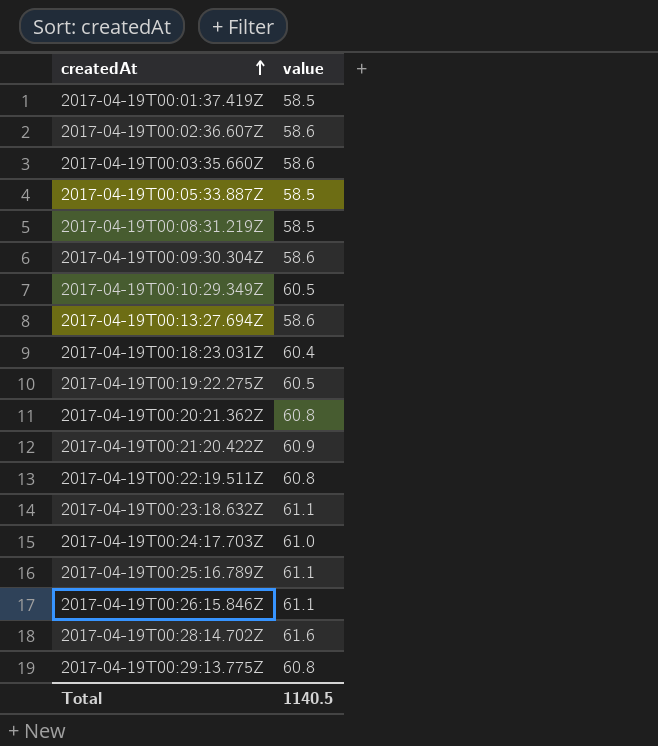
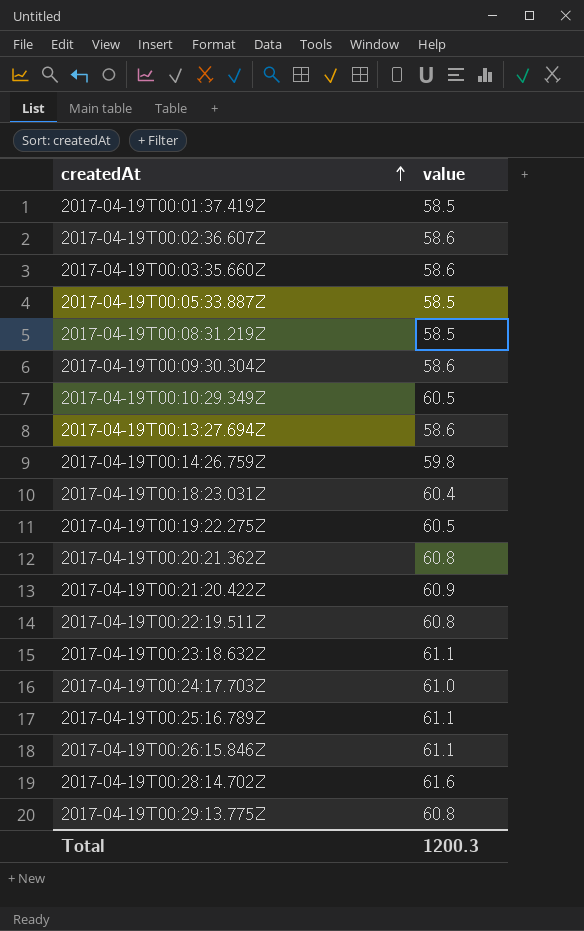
row 2017-04-19T00:14:26.759Z: none -> 59.8
Total | value: 1140.5 -> 1200.3

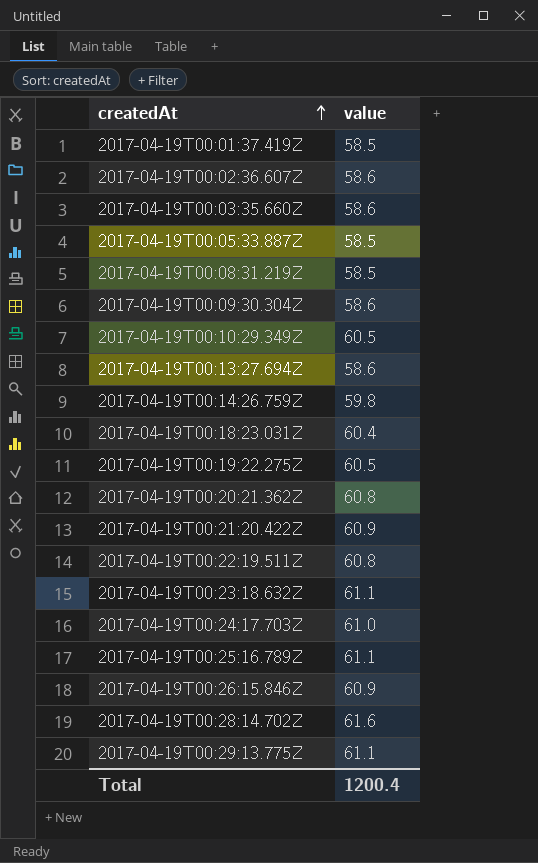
2017-04-19T00:26:15.846Z | value: 61.1 -> 60.9
2017-04-19T00:29:13.775Z | value: 60.8 -> 61.1
Total | value: 1200.3 -> 1200.4

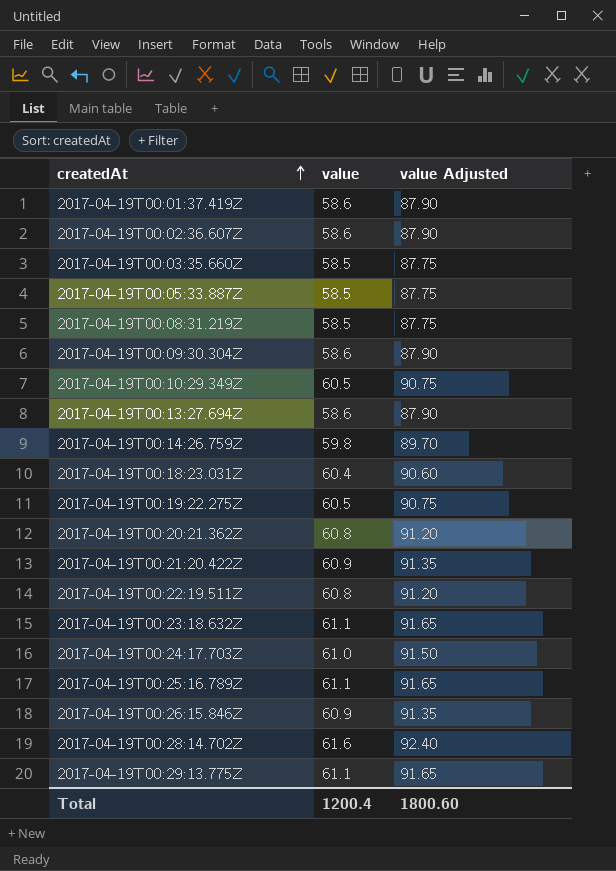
column value Adjusted | formula: none -> [value] * 1.5
2017-04-19T00:01:37.419Z | value: 58.5 -> 58.6
2017-04-19T00:03:35.660Z | value: 58.6 -> 58.5

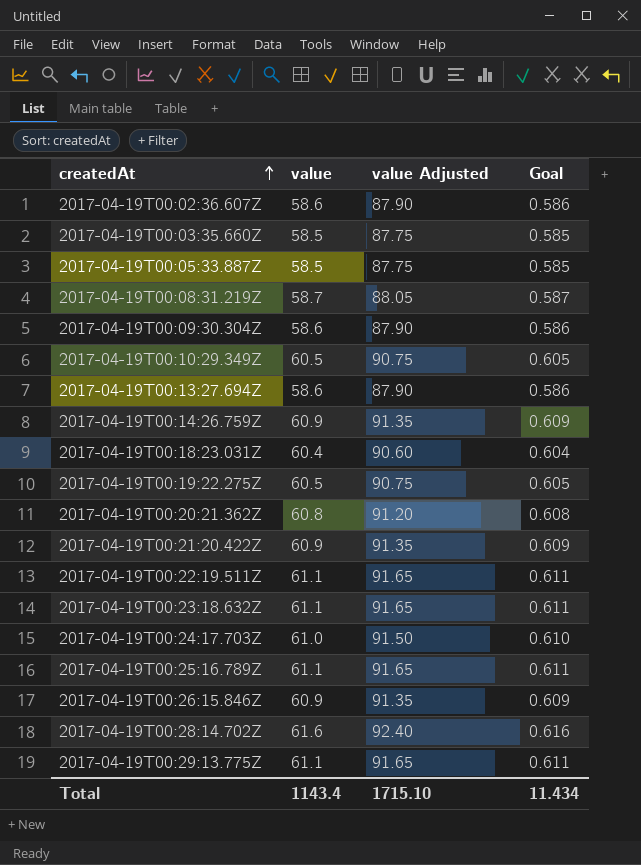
column Goal | formula: none -> [value] * 0.01
row 2017-04-19T00:01:37.419Z: 58.6 | 87.90 -> none
2017-04-19T00:08:31.219Z | value: 58.5 -> 58.7
2017-04-19T00:08:31.219Z | value Adjusted: 87.75 -> 88.05
2017-04-19T00:14:26.759Z | value: 59.8 -> 60.9
2017-04-19T00:14:26.759Z | value Adjusted: 89.70 -> 91.35
2017-04-19T00:22:19.511Z | value: 60.8 -> 61.1
2017-04-19T00:22:19.511Z | value Adjusted: 91.20 -> 91.65
Total | value: 1200.4 -> 1143.4
Total | value Adjusted: 1800.60 -> 1715.10

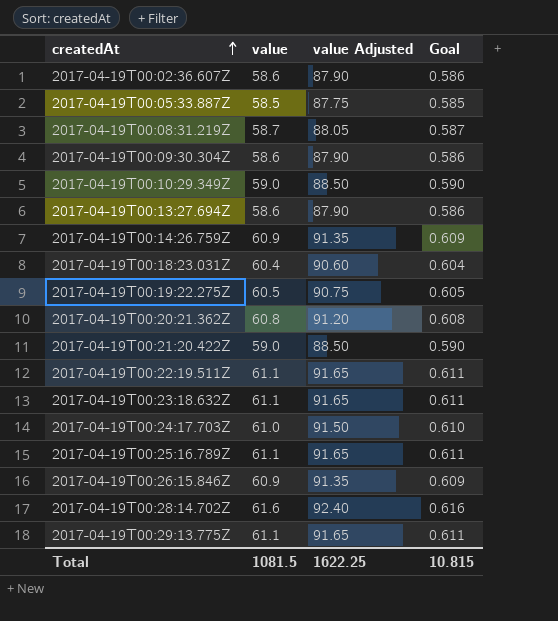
row 2017-04-19T00:03:35.660Z: 58.5 | 87.75 | 0.585 -> none
2017-04-19T00:10:29.349Z | value: 60.5 -> 59.0
2017-04-19T00:10:29.349Z | value Adjusted: 90.75 -> 88.50
2017-04-19T00:10:29.349Z | Goal: 0.605 -> 0.590
2017-04-19T00:21:20.422Z | value: 60.9 -> 59.0
2017-04-19T00:21:20.422Z | value Adjusted: 91.35 -> 88.50
2017-04-19T00:21:20.422Z | Goal: 0.609 -> 0.590
Total | value: 1143.4 -> 1081.5
Total | value Adjusted: 1715.10 -> 1622.25
Total | Goal: 11.434 -> 10.815

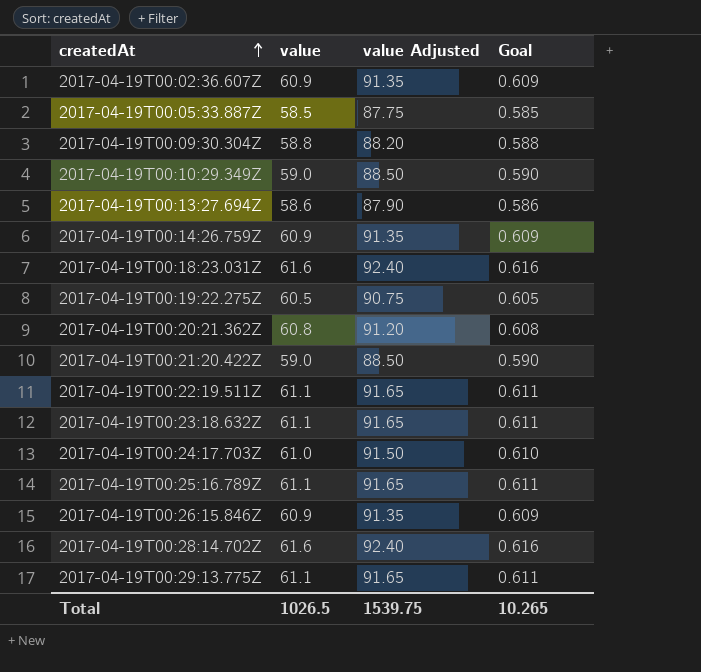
row 2017-04-19T00:08:31.219Z: 58.7 | 88.05 | 0.587 -> none
2017-04-19T00:02:36.607Z | value: 58.6 -> 60.9
2017-04-19T00:02:36.607Z | value Adjusted: 87.90 -> 91.35
2017-04-19T00:02:36.607Z | Goal: 0.586 -> 0.609
2017-04-19T00:09:30.304Z | value: 58.6 -> 58.8
2017-04-19T00:09:30.304Z | value Adjusted: 87.90 -> 88.20
2017-04-19T00:09:30.304Z | Goal: 0.586 -> 0.588
2017-04-19T00:18:23.031Z | value: 60.4 -> 61.6
2017-04-19T00:18:23.031Z | value Adjusted: 90.60 -> 92.40
2017-04-19T00:18:23.031Z | Goal: 0.604 -> 0.616
Total | value: 1081.5 -> 1026.5
Total | value Adjusted: 1622.25 -> 1539.75
Total | Goal: 10.815 -> 10.265

